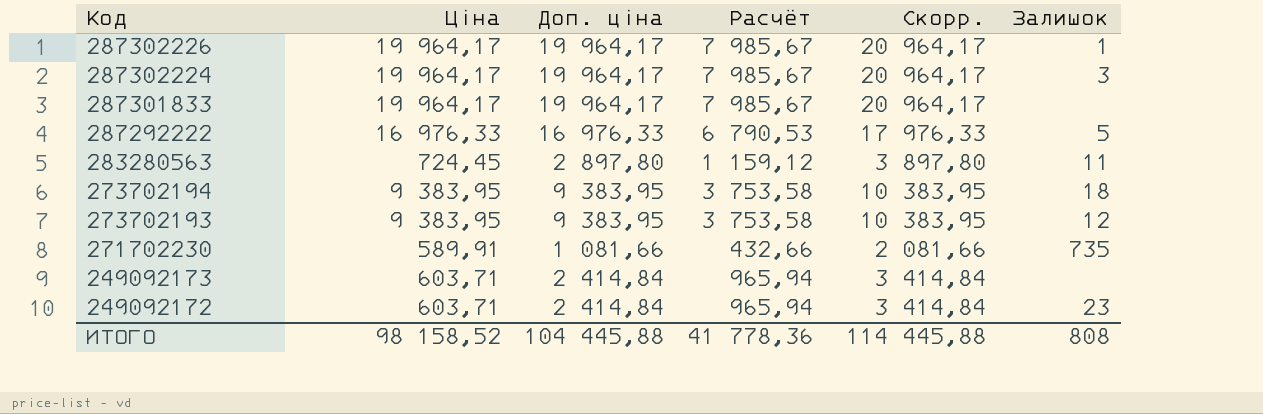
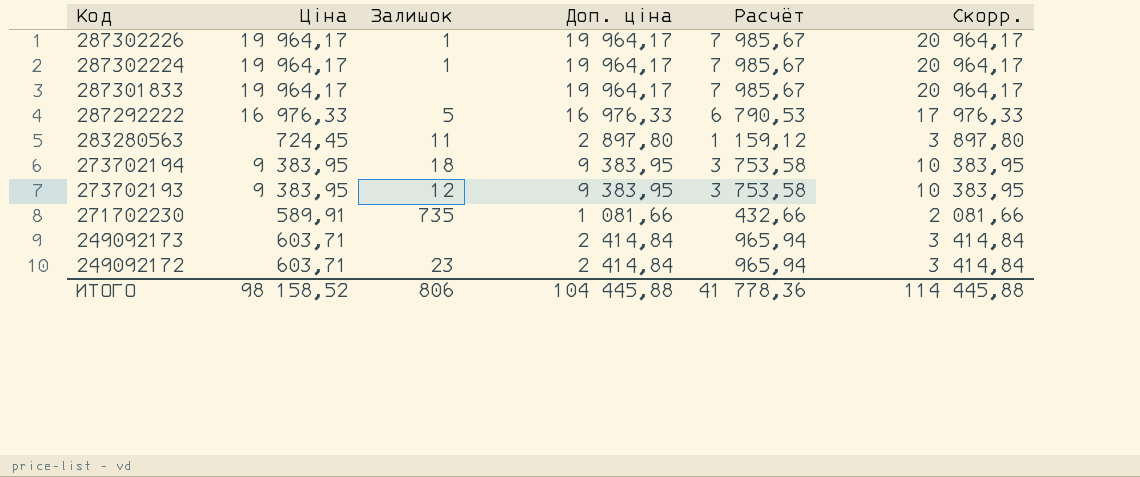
column Залишок | position: 6 -> 3
287302224 | Залишок: 3 -> 1
ИТОГО | Залишок: 808 -> 806

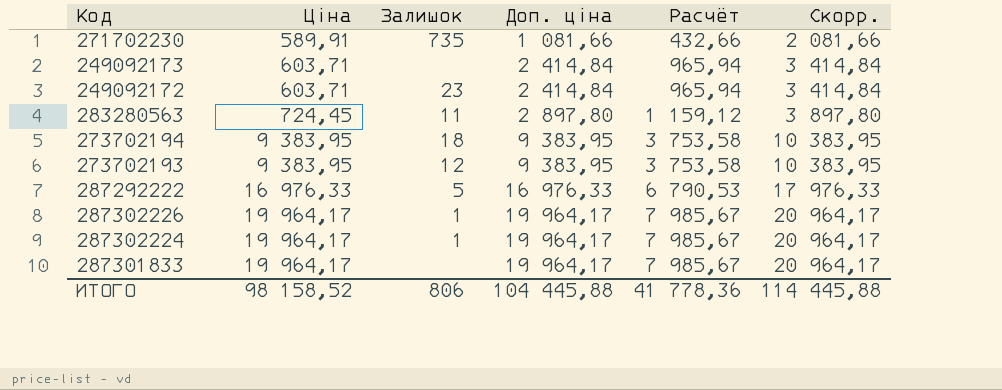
row order: Код descending -> Ціна ascending

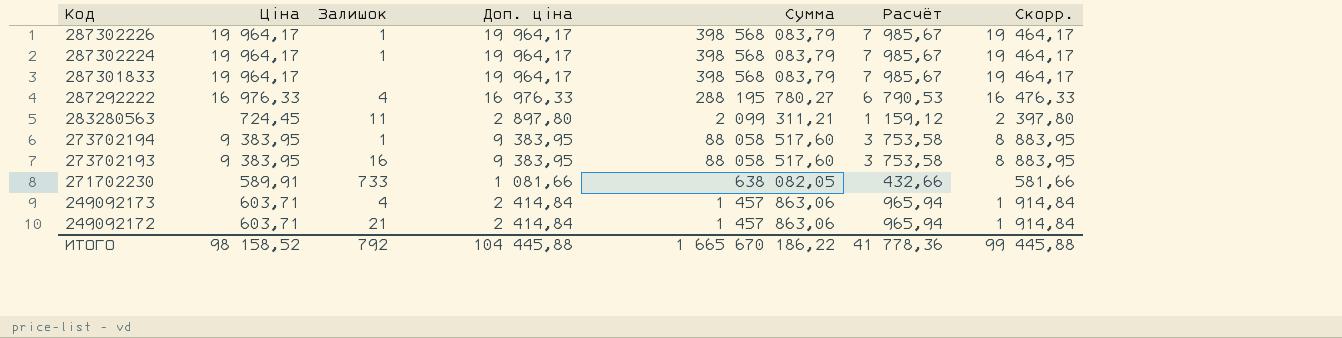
row order: Ціна ascending -> Код descending
column Сумма | formula: none -> [Ціна] * [Доп. ціна]
column Скорр. | formula: [Доп. ціна] + 1000 -> [Доп. ціна] - 500
287292222 | Залишок: 5 -> 4
273702194 | Залишок: 18 -> 1
273702193 | Залишок: 12 -> 16
271702230 | Залишок: 735 -> 733
249092173 | Залишок: none -> 4
249092172 | Залишок: 23 -> 21
ИТОГО | Залишок: 806 -> 792
ИТОГО | Скорр.: 114 445,88 -> 99 445,88

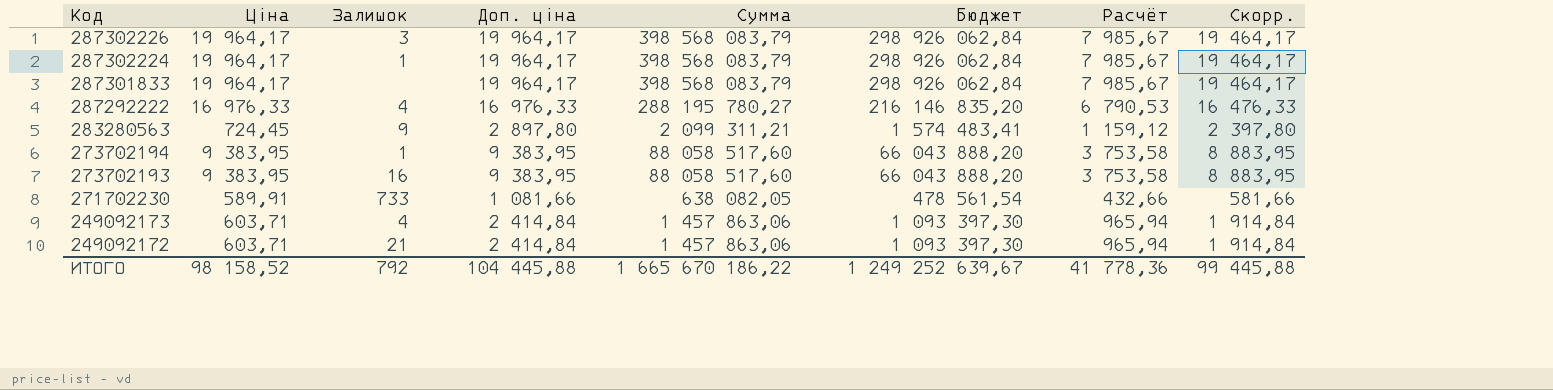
column Бюджет | formula: none -> [Сумма] * 0,75
287302226 | Залишок: 1 -> 3
283280563 | Залишок: 11 -> 9

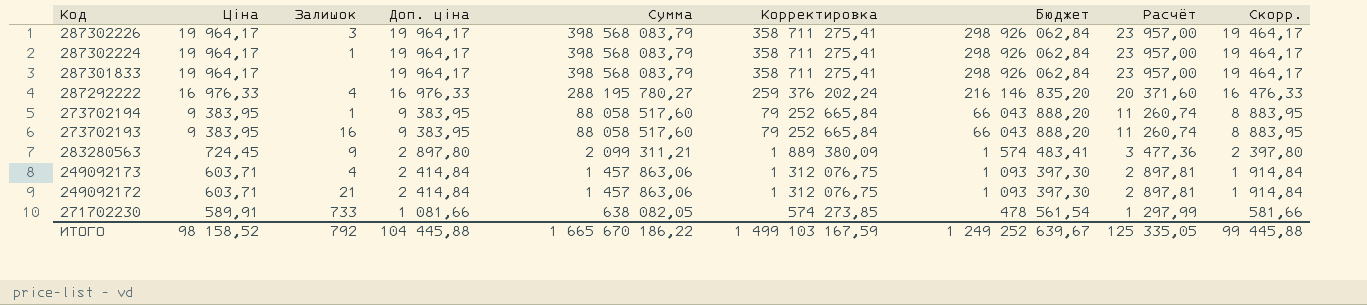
row order: Код descending -> Ціна descending
column Корректировка | formula: none -> [Сумма] * 0,9
column Расчёт | formula: [Доп. ціна] * 0,4 -> [Доп. ціна] * 1,2
ИТОГО | Расчёт: 41 778,36 -> 125 335,05

